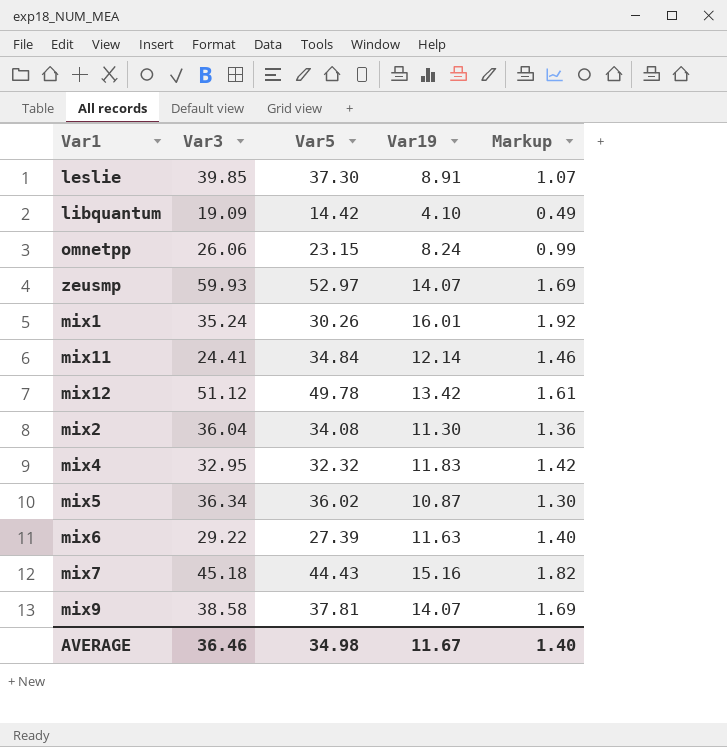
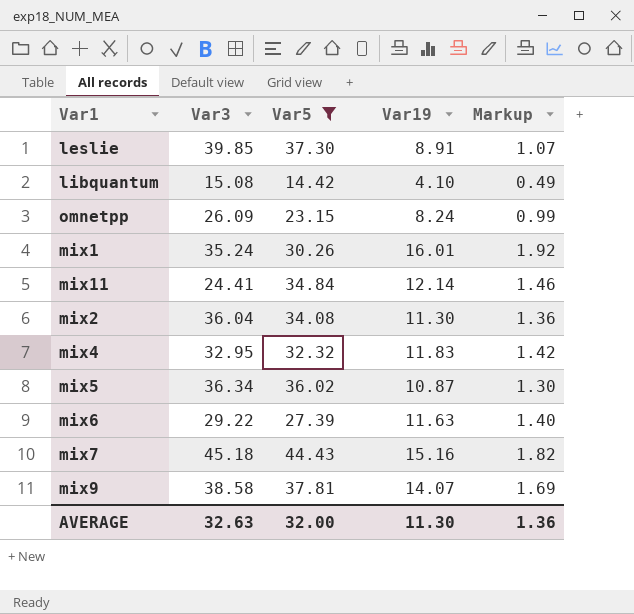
filter: none -> Var5 <= 44.43
libquantum | Var3: 19.09 -> 15.08
omnetpp | Var3: 26.06 -> 26.09
AVERAGE | Var3: 36.46 -> 32.63
AVERAGE | Var5: 34.98 -> 32.00
AVERAGE | Var19: 11.67 -> 11.30
AVERAGE | Markup: 1.40 -> 1.36

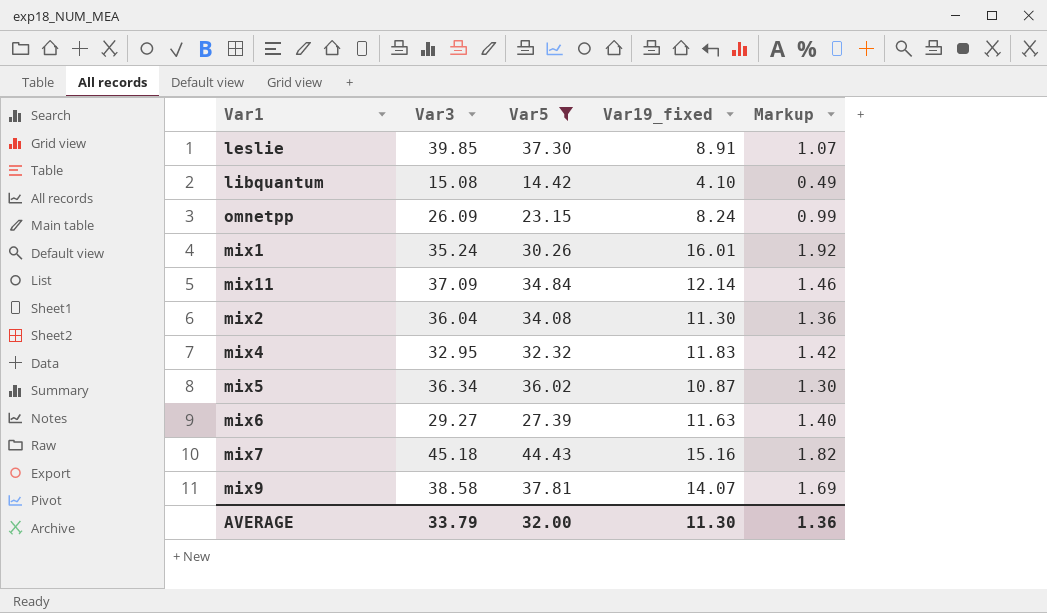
column name: Var19 -> Var19_fixed
mix11 | Var3: 24.41 -> 37.09
mix6 | Var3: 29.22 -> 29.27
AVERAGE | Var3: 32.63 -> 33.79

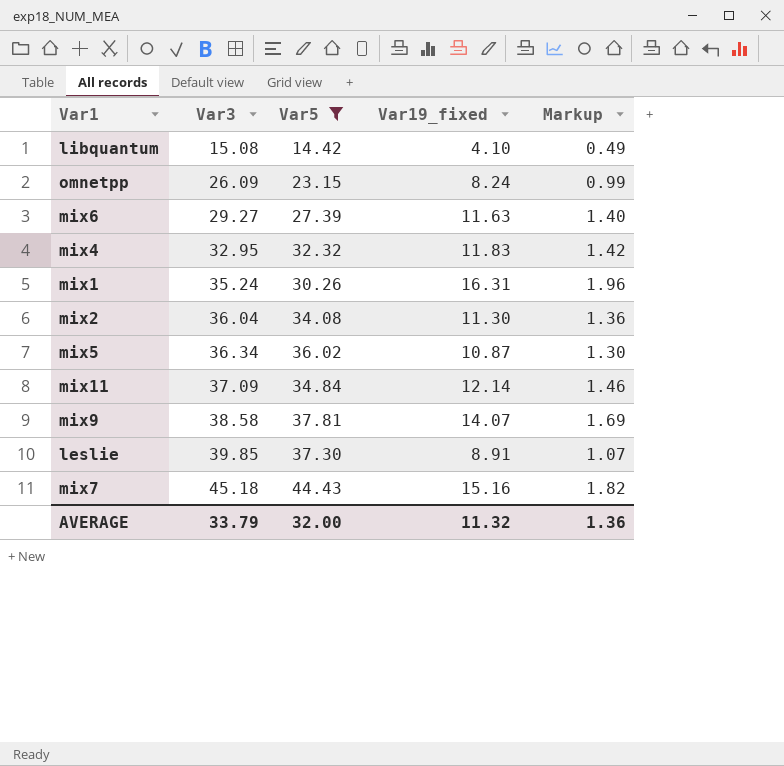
row order: none -> Var3 ascending
mix1 | Var19_fixed: 16.01 -> 16.31
mix1 | Markup: 1.92 -> 1.96
AVERAGE | Var19_fixed: 11.30 -> 11.32

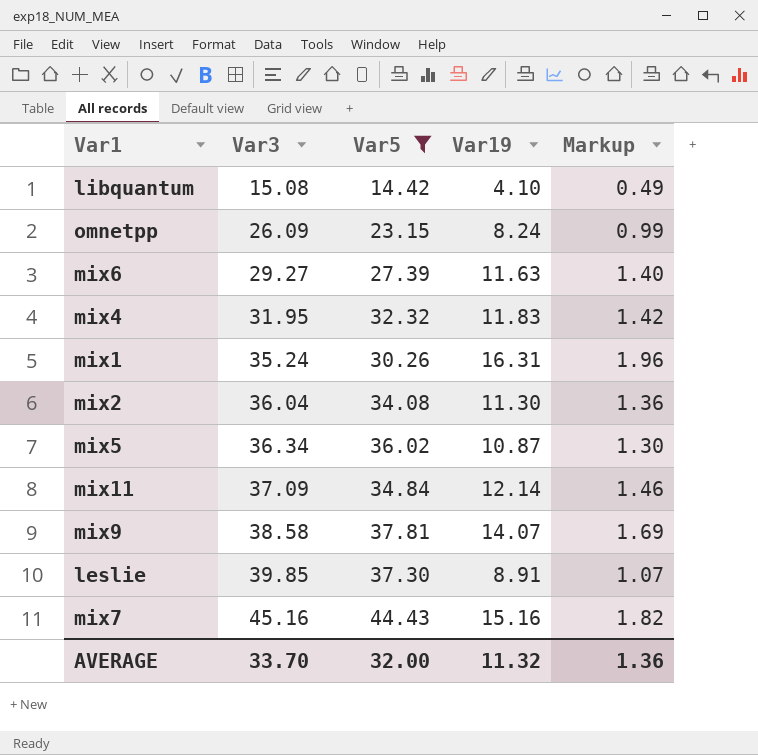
column name: Var19_fixed -> Var19
mix4 | Var3: 32.95 -> 31.95
mix7 | Var3: 45.18 -> 45.16
AVERAGE | Var3: 33.79 -> 33.70

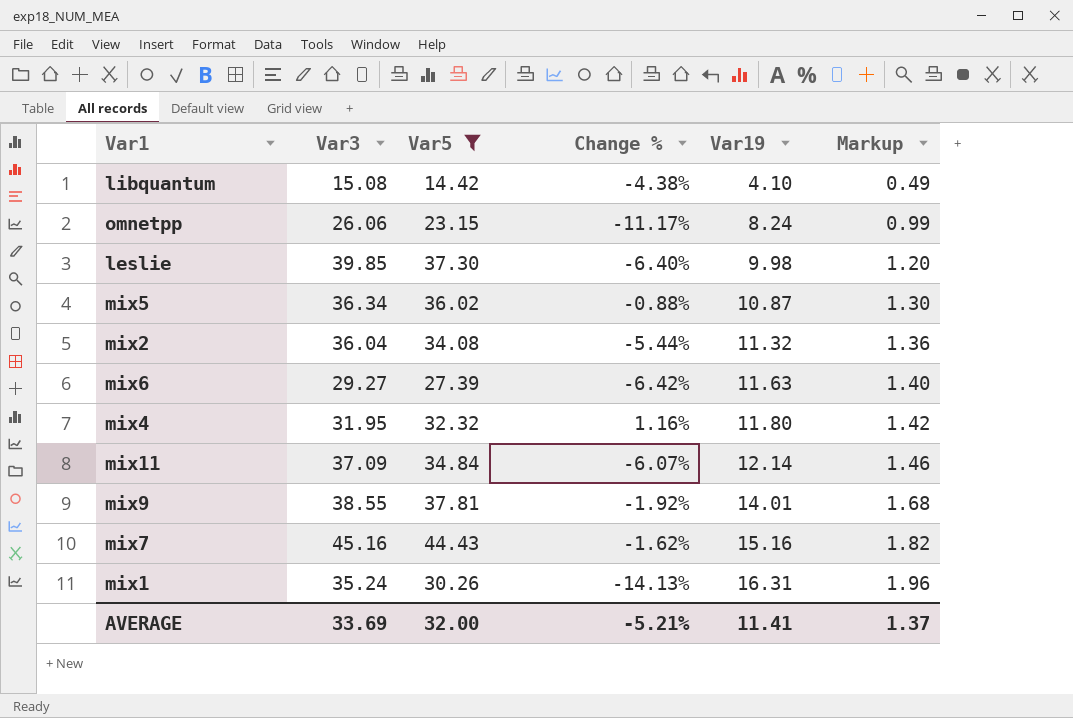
row order: Var3 ascending -> Var19 ascending
column Change % | formula: none -> ([Var5] - [Var3]) / [Var3]
omnetpp | Var3: 26.09 -> 26.06
leslie | Var19: 8.91 -> 9.98
leslie | Markup: 1.07 -> 1.20
mix2 | Var19: 11.30 -> 11.32
mix4 | Var19: 11.83 -> 11.80
mix9 | Var3: 38.58 -> 38.55
mix9 | Var19: 14.07 -> 14.01
mix9 | Markup: 1.69 -> 1.68
AVERAGE | Var3: 33.70 -> 33.69
AVERAGE | Var19: 11.32 -> 11.41
AVERAGE | Markup: 1.36 -> 1.37

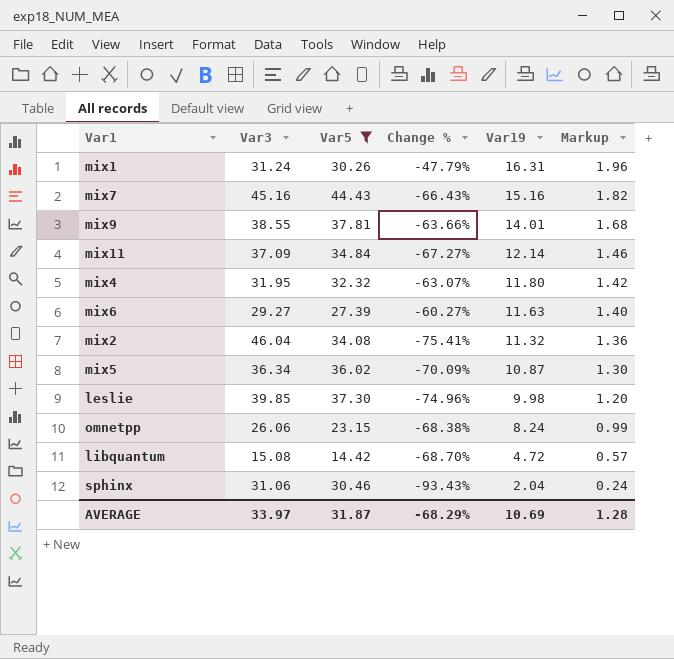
row order: Var19 ascending -> Var19 descending
column Change % | formula: ([Var5] - [Var3]) / [Var3] -> ([Var19] - [Var3]) / [Var3]
mix1 | Var3: 35.24 -> 31.24
mix2 | Var3: 36.04 -> 46.04
libquantum | Var19: 4.10 -> 4.72
libquantum | Markup: 0.49 -> 0.57
row sphinx: none -> 31.06 | 30.46 | -93.43% | 2.04 | 0.24
AVERAGE | Var3: 33.69 -> 33.97
AVERAGE | Var5: 32.00 -> 31.87
AVERAGE | Change %: -5.21% -> -68.29%
AVERAGE | Var19: 11.41 -> 10.69
AVERAGE | Markup: 1.37 -> 1.28

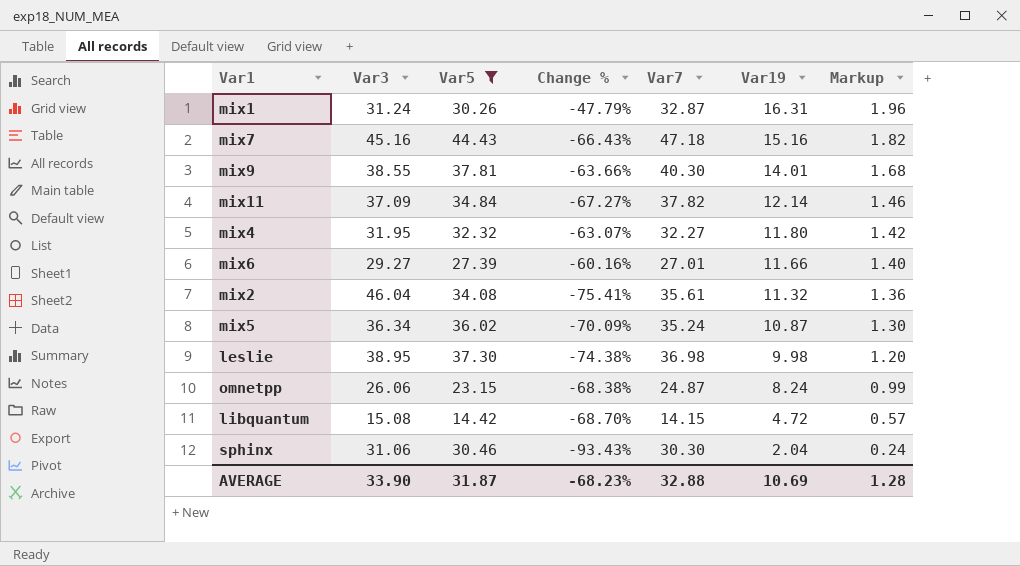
column Var7 | position: none -> 5
mix6 | Change %: -60.27% -> -60.16%
mix6 | Var19: 11.63 -> 11.66
leslie | Var3: 39.85 -> 38.95
leslie | Change %: -74.96% -> -74.38%
AVERAGE | Var3: 33.97 -> 33.90
AVERAGE | Change %: -68.29% -> -68.23%

